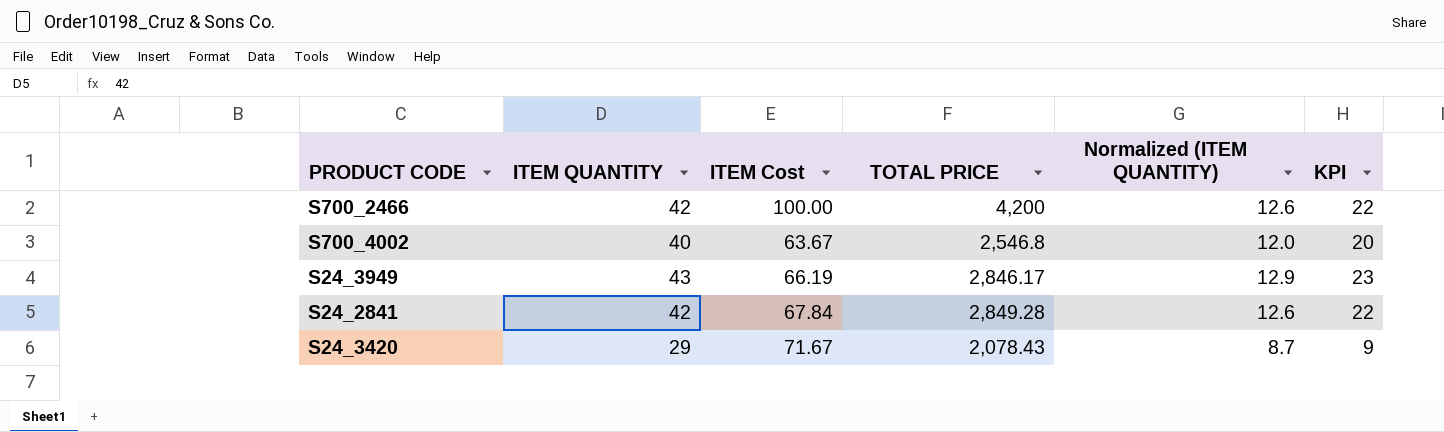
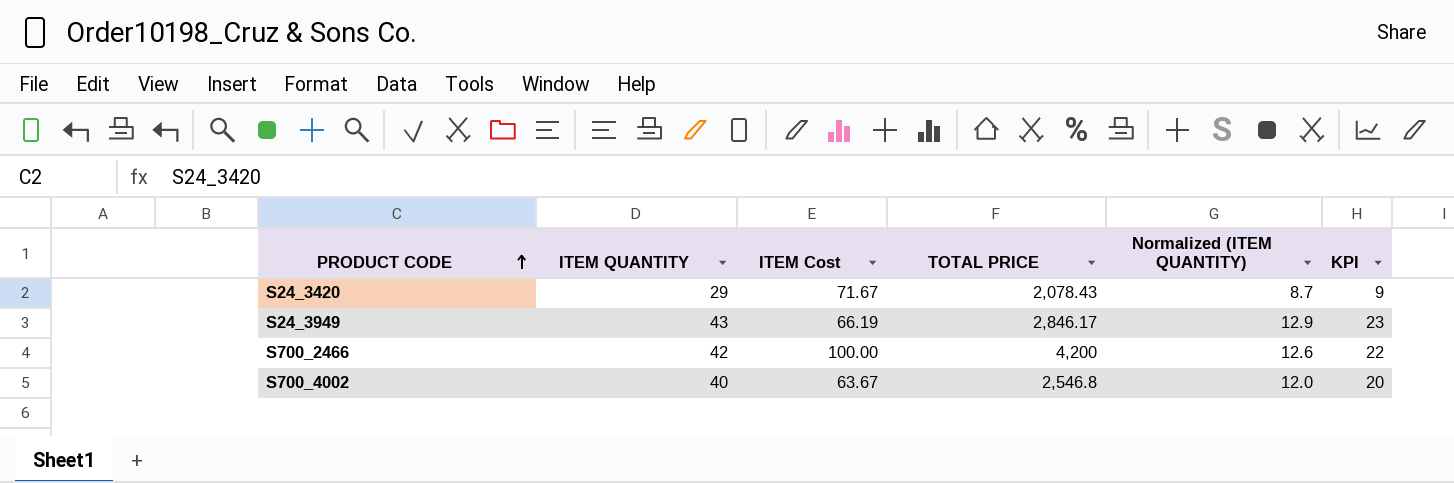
row order: none -> PRODUCT CODE ascending
row S24_2841: 42 | 67.84 | 2,849.28 | 12.6 | 22 -> none

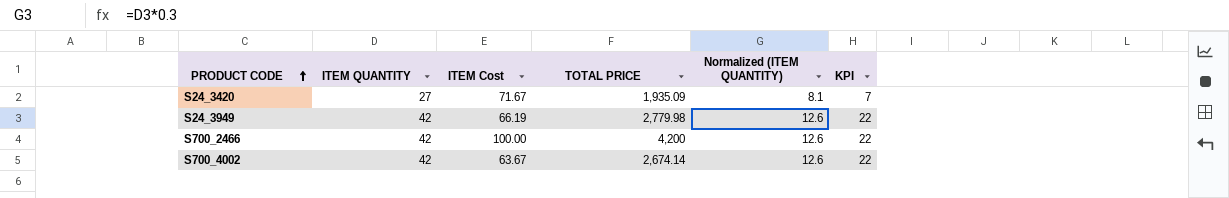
S24_3420 | ITEM QUANTITY: 29 -> 27
S24_3420 | TOTAL PRICE: 2,078.43 -> 1,935.09
S24_3420 | Normalized (ITEM QUANTITY): 8.7 -> 8.1
S24_3420 | KPI: 9 -> 7
S24_3949 | ITEM QUANTITY: 43 -> 42
S24_3949 | TOTAL PRICE: 2,846.17 -> 2,779.98
S24_3949 | Normalized (ITEM QUANTITY): 12.9 -> 12.6
S24_3949 | KPI: 23 -> 22
S700_4002 | ITEM QUANTITY: 40 -> 42
S700_4002 | TOTAL PRICE: 2,546.8 -> 2,674.14
S700_4002 | Normalized (ITEM QUANTITY): 12.0 -> 12.6
S700_4002 | KPI: 20 -> 22

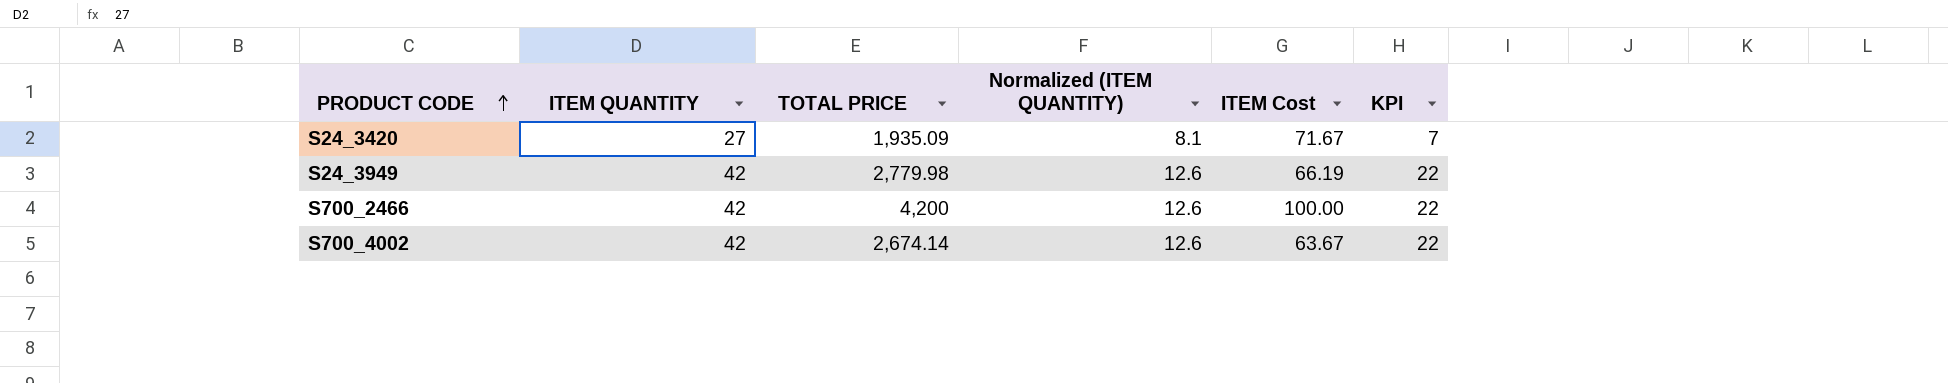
column ITEM Cost | position: 3 -> 5

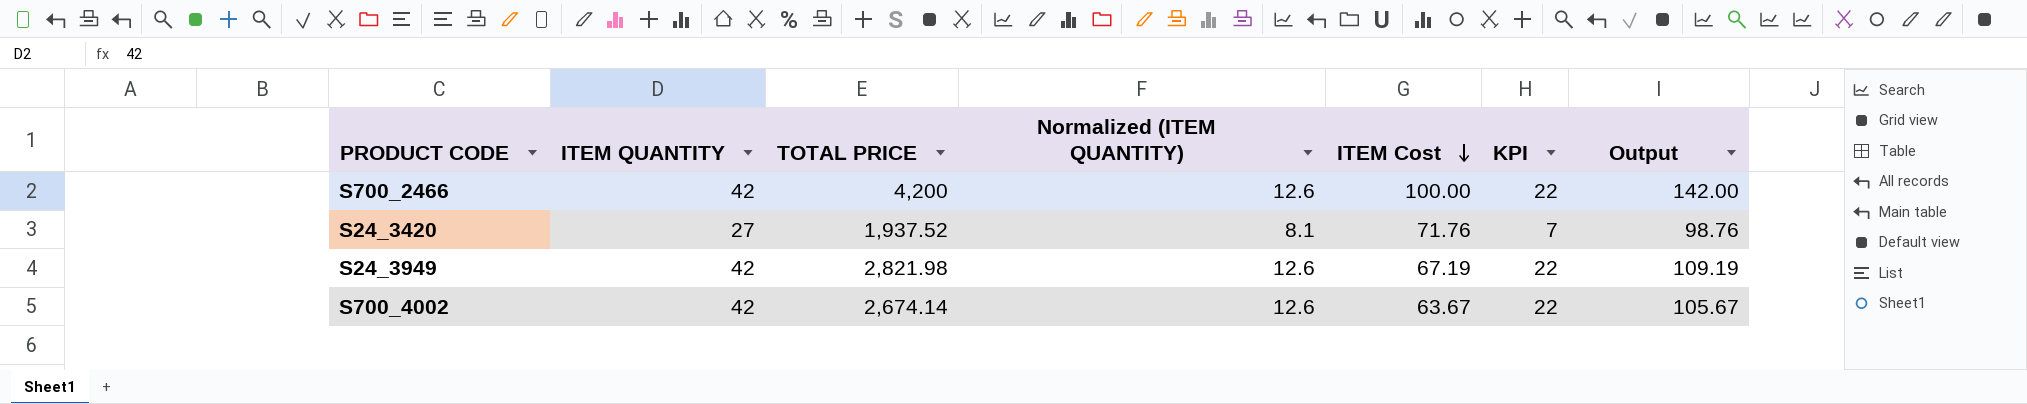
row order: PRODUCT CODE ascending -> ITEM Cost descending
column Output | formula: none -> [ITEM QUANTITY] + [ITEM Cost]
S24_3420 | TOTAL PRICE: 1,935.09 -> 1,937.52
S24_3420 | ITEM Cost: 71.67 -> 71.76
S24_3949 | TOTAL PRICE: 2,779.98 -> 2,821.98
S24_3949 | ITEM Cost: 66.19 -> 67.19

